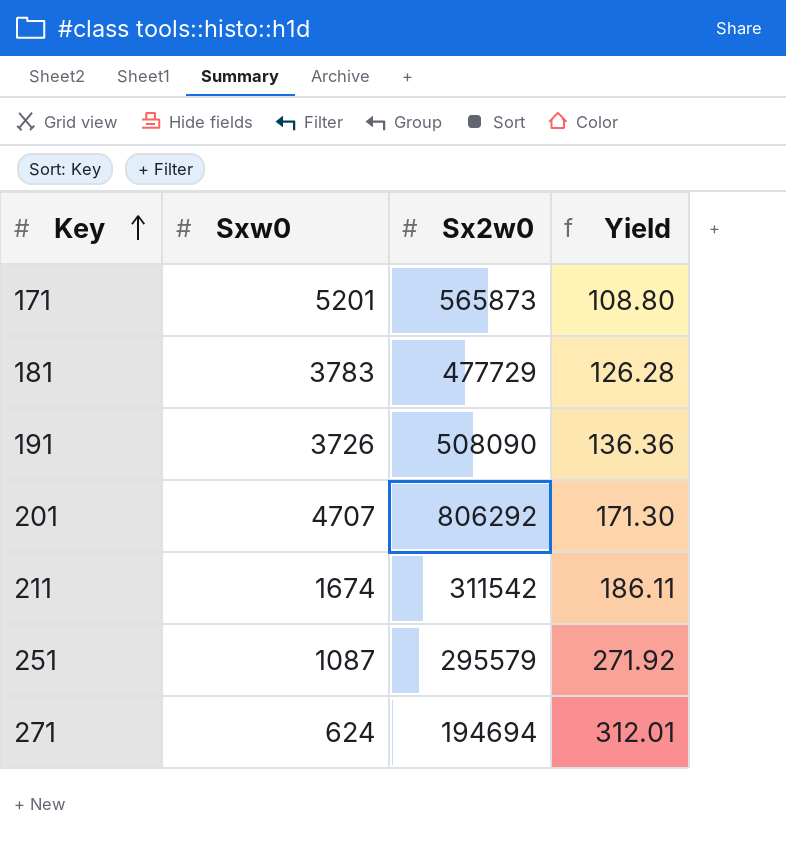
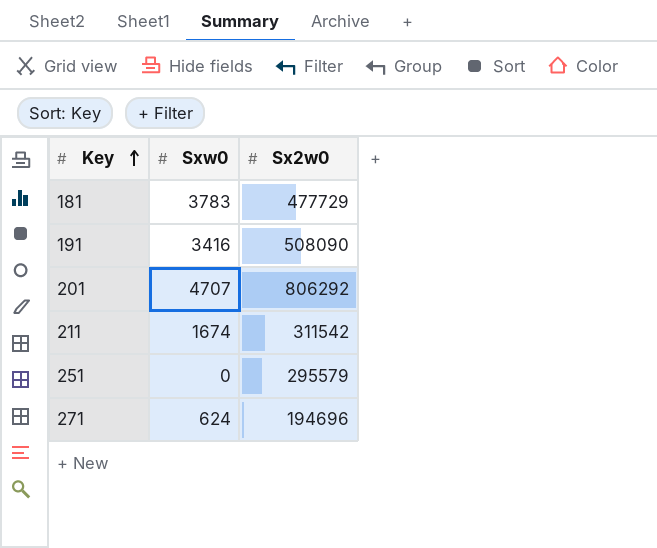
column Yield | formula: [Sx2w0] / [Sxw0] -> none
row 171: 5201 | 565873 | 108.80 -> none
191 | Sxw0: 3726 -> 3416
251 | Sxw0: 1087 -> 0
271 | Sx2w0: 194694 -> 194696

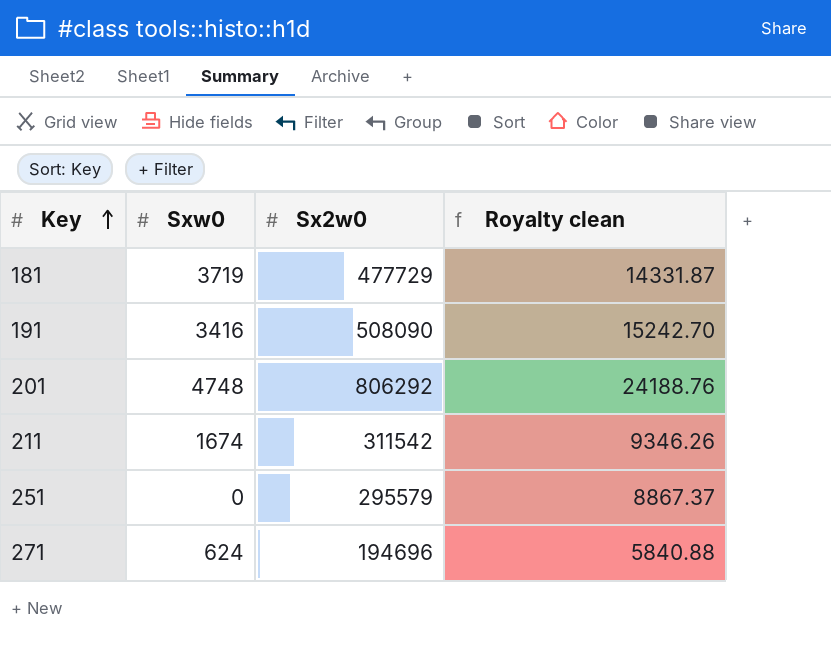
column Royalty clean | formula: none -> [Sx2w0] * 0.03
181 | Sxw0: 3783 -> 3719
201 | Sxw0: 4707 -> 4748

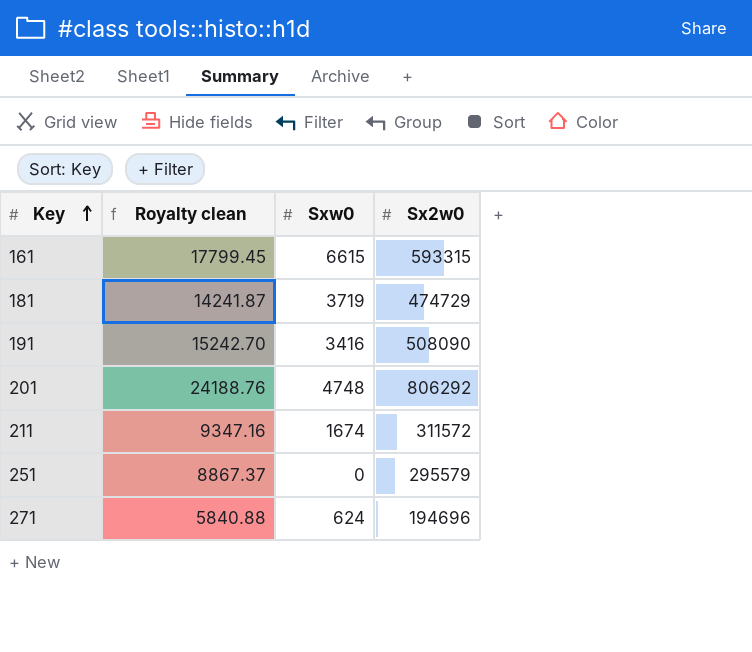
column Royalty clean | position: 4 -> 2
row 161: none -> 17799.45 | 6615 | 593315
181 | Royalty clean: 14331.87 -> 14241.87
181 | Sx2w0: 477729 -> 474729
211 | Royalty clean: 9346.26 -> 9347.16
211 | Sx2w0: 311542 -> 311572

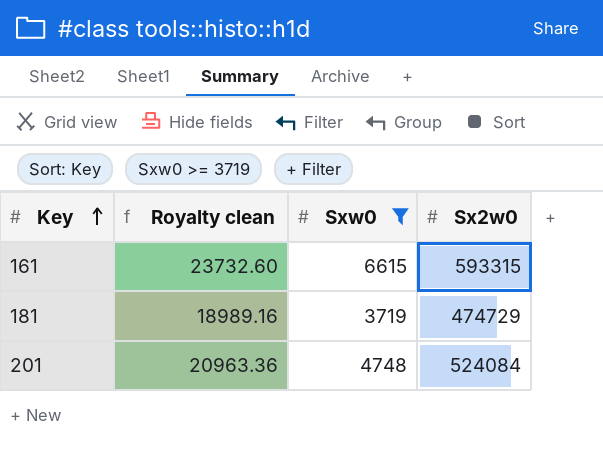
filter: none -> Sxw0 >= 3719
column Royalty clean | formula: [Sx2w0] * 0.03 -> [Sx2w0] * 0.04
201 | Sx2w0: 806292 -> 524084

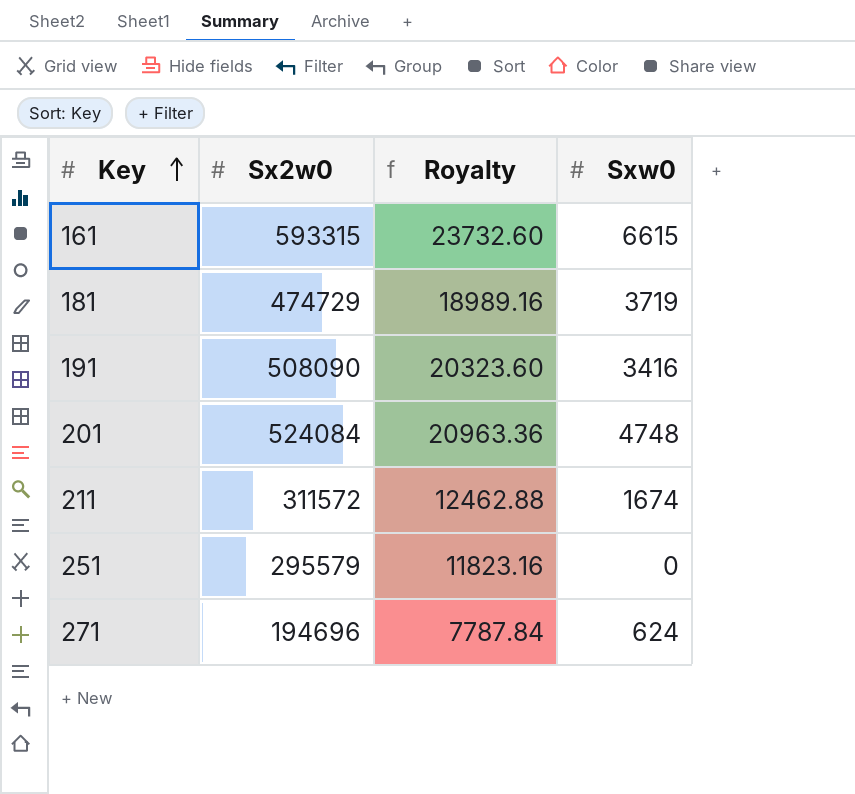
filter: Sxw0 >= 3719 -> none
column Sx2w0 | position: 4 -> 2
column name: Royalty clean -> Royalty

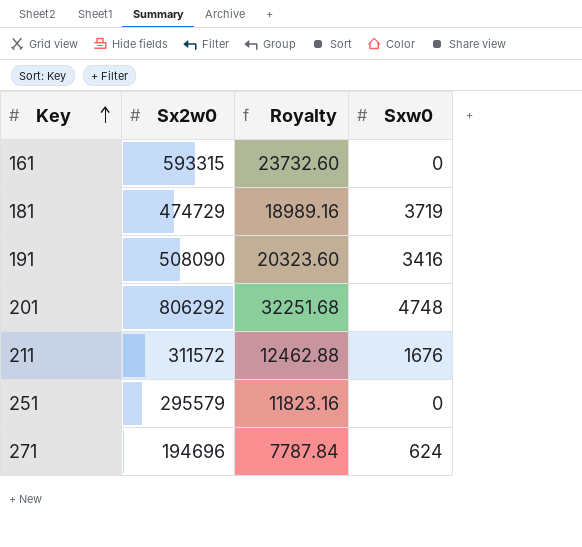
161 | Sxw0: 6615 -> 0
201 | Sx2w0: 524084 -> 806292
201 | Royalty: 20963.36 -> 32251.68
211 | Sxw0: 1674 -> 1676

